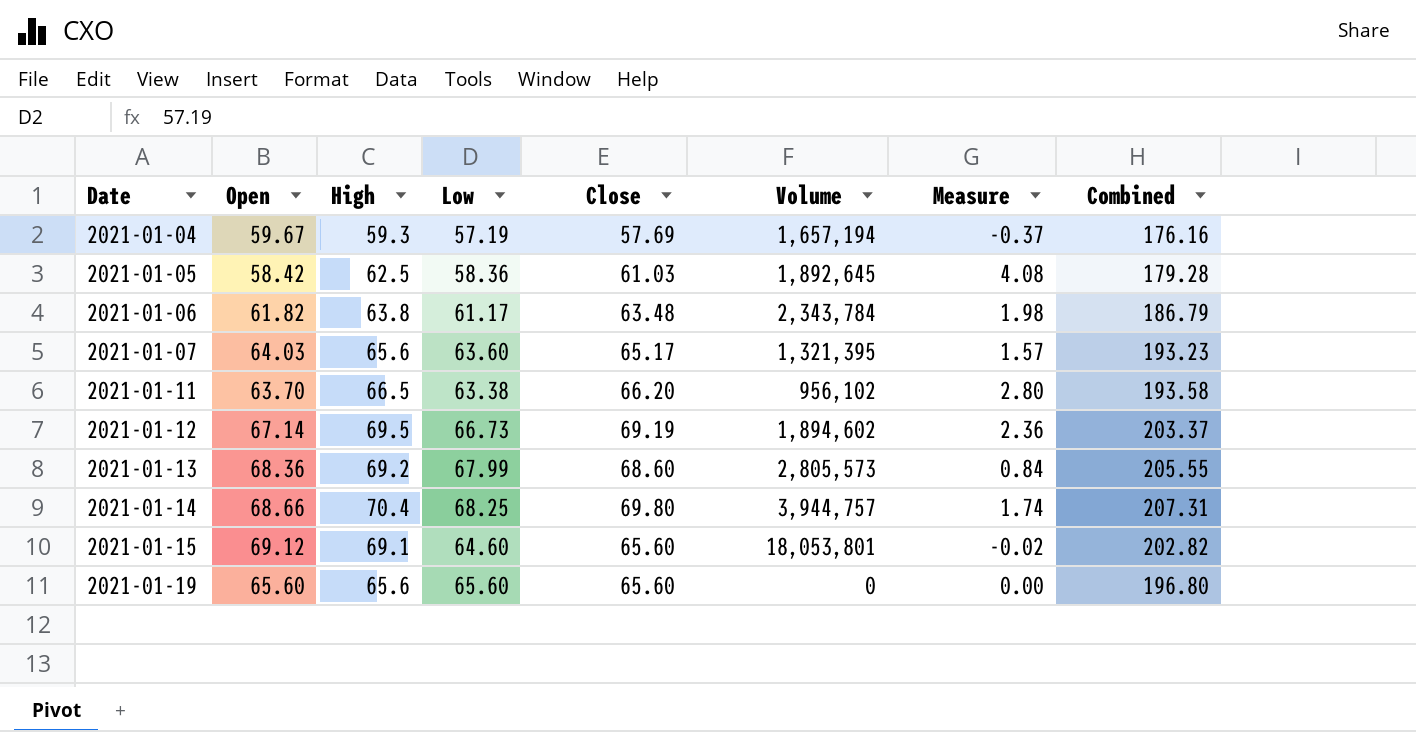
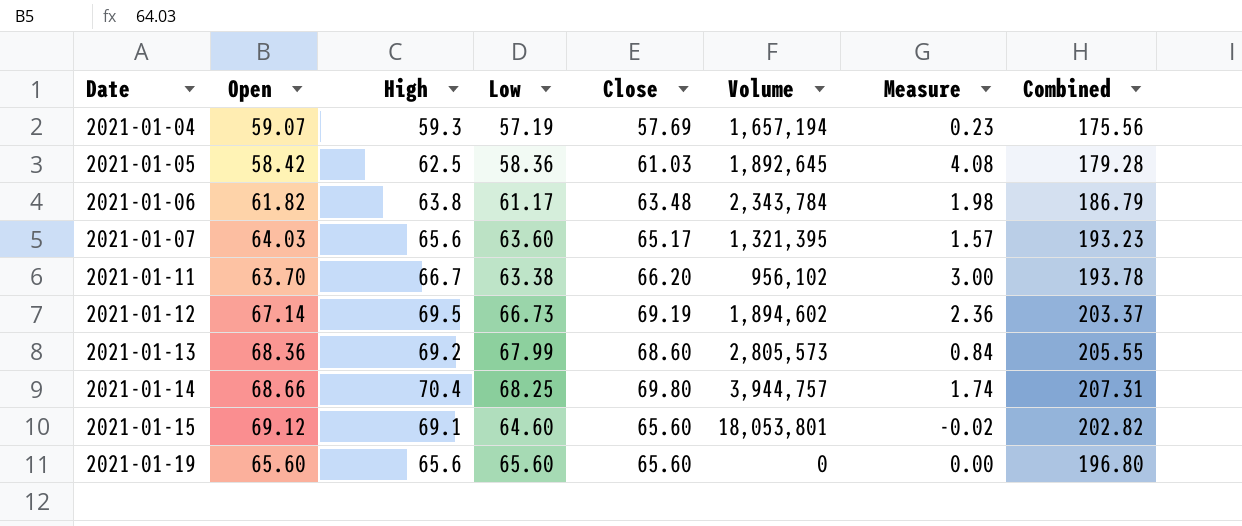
2021-01-04 | Open: 59.67 -> 59.07
2021-01-04 | Measure: -0.37 -> 0.23
2021-01-04 | Combined: 176.16 -> 175.56
2021-01-11 | High: 66.5 -> 66.7
2021-01-11 | Measure: 2.80 -> 3.00
2021-01-11 | Combined: 193.58 -> 193.78

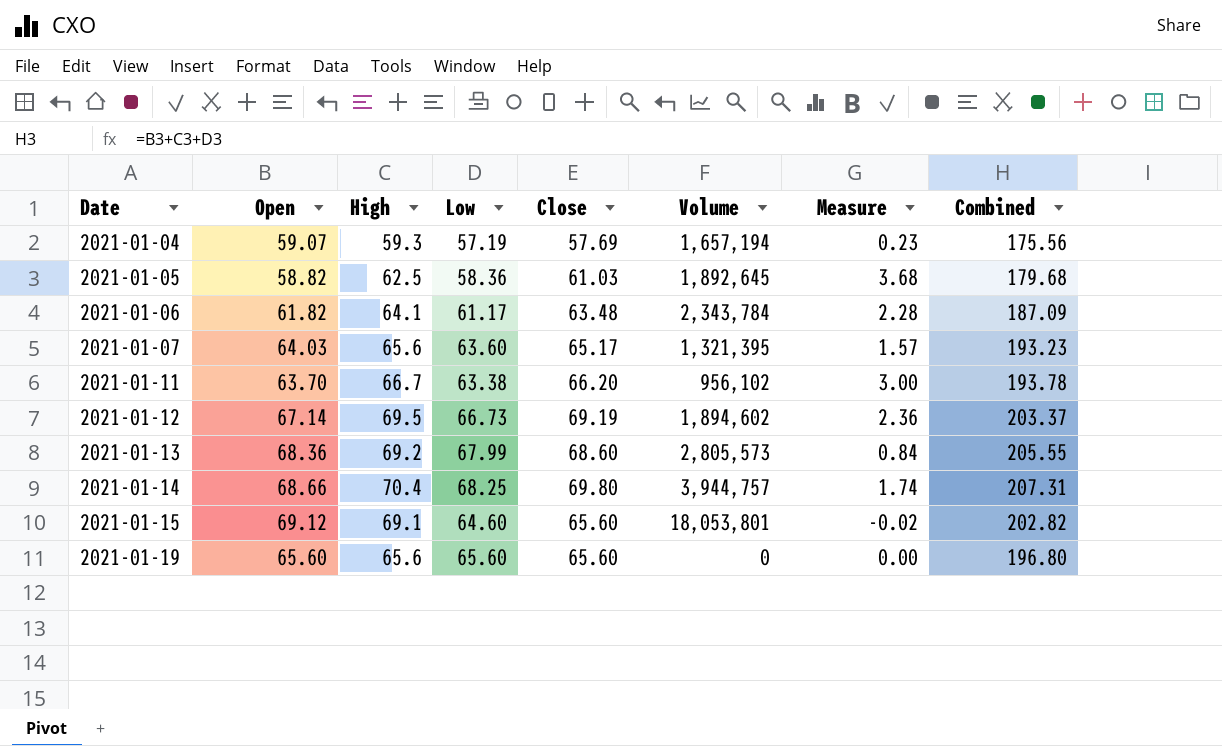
2021-01-05 | Open: 58.42 -> 58.82
2021-01-05 | Measure: 4.08 -> 3.68
2021-01-05 | Combined: 179.28 -> 179.68
2021-01-06 | High: 63.8 -> 64.1
2021-01-06 | Measure: 1.98 -> 2.28
2021-01-06 | Combined: 186.79 -> 187.09

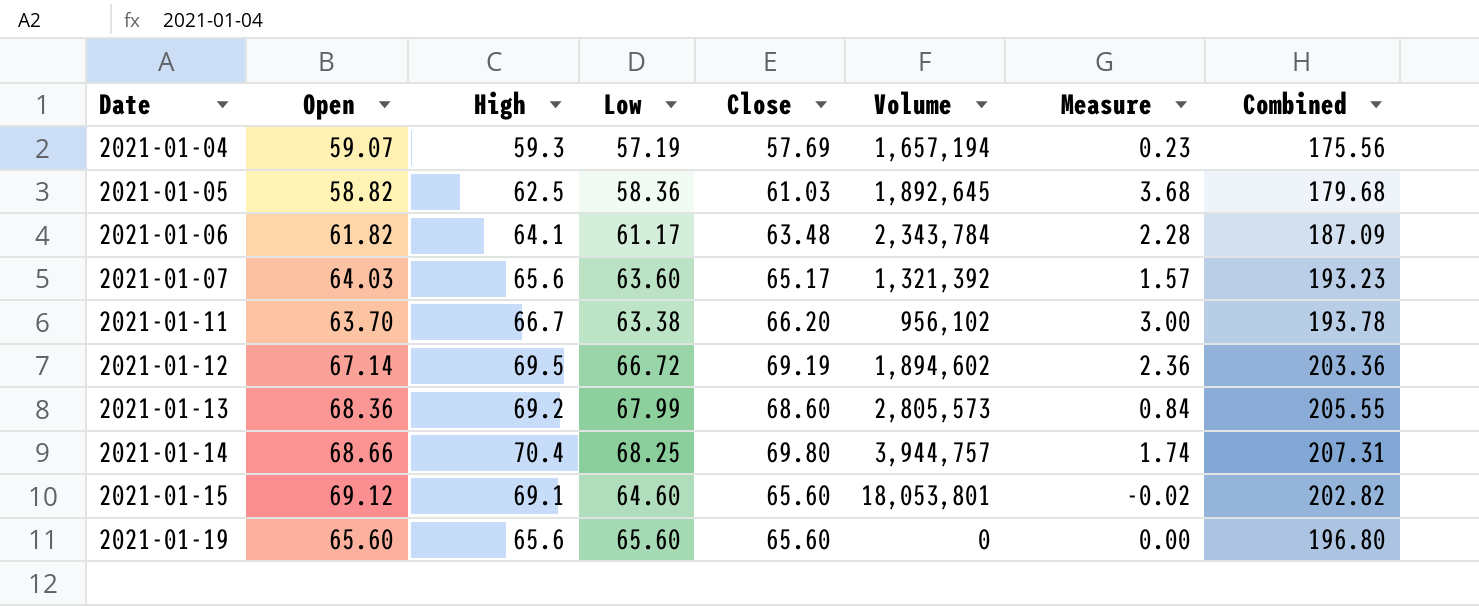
2021-01-07 | Volume: 1,321,395 -> 1,321,392
2021-01-12 | Low: 66.73 -> 66.72
2021-01-12 | Combined: 203.37 -> 203.36

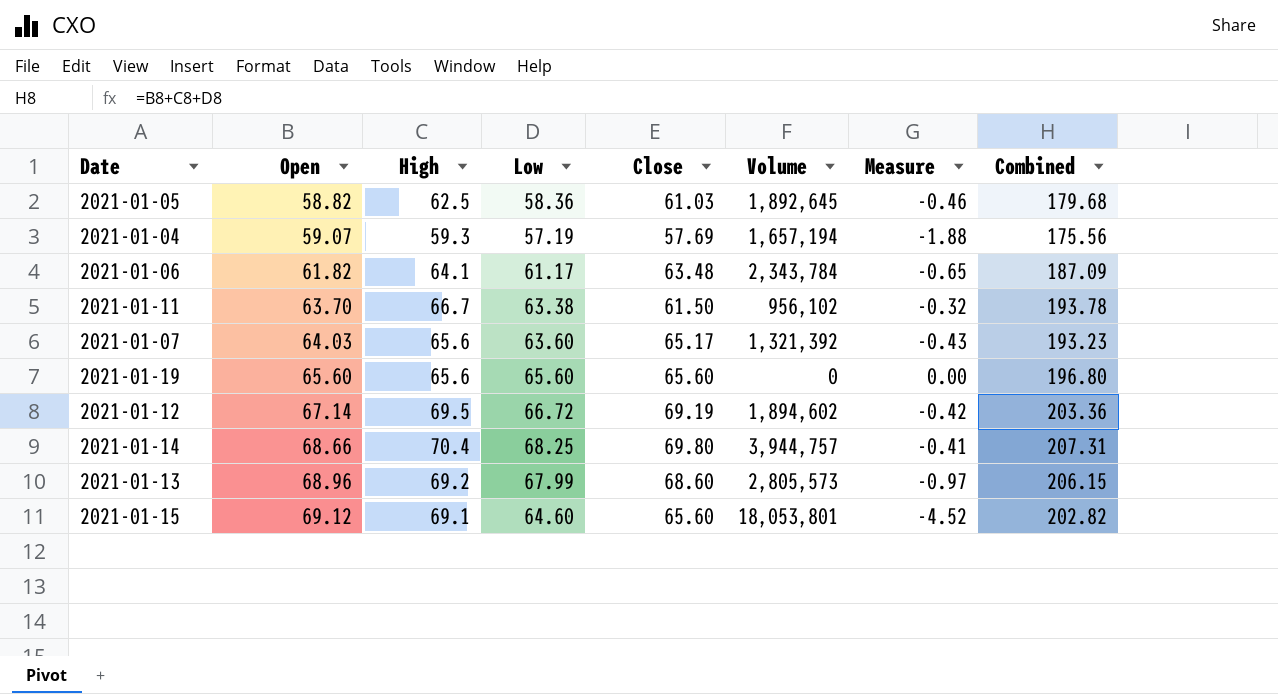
row order: Date ascending -> Open ascending
column Measure | formula: [High] - [Open] -> [Low] - [Open]
2021-01-11 | Close: 66.20 -> 61.50
2021-01-13 | Open: 68.36 -> 68.96
2021-01-13 | Combined: 205.55 -> 206.15

